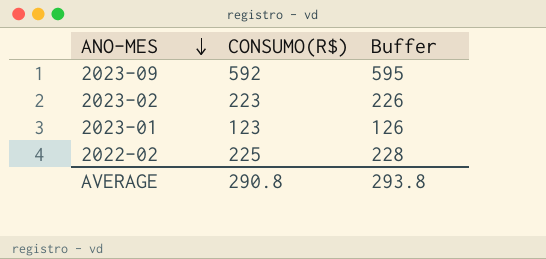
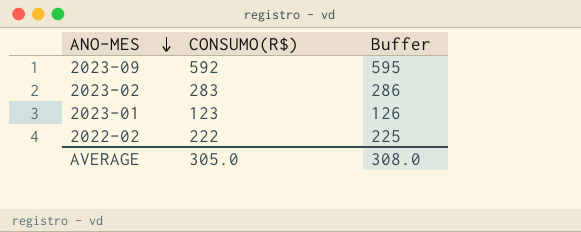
2023-02 | CONSUMO(R$): 223 -> 283
2023-02 | Buffer: 226 -> 286
2022-02 | CONSUMO(R$): 225 -> 222
2022-02 | Buffer: 228 -> 225
AVERAGE | CONSUMO(R$): 290.8 -> 305.0
AVERAGE | Buffer: 293.8 -> 308.0

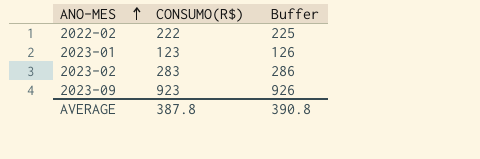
row order: ANO-MES descending -> ANO-MES ascending
2023-09 | CONSUMO(R$): 592 -> 923
2023-09 | Buffer: 595 -> 926
AVERAGE | CONSUMO(R$): 305.0 -> 387.8
AVERAGE | Buffer: 308.0 -> 390.8

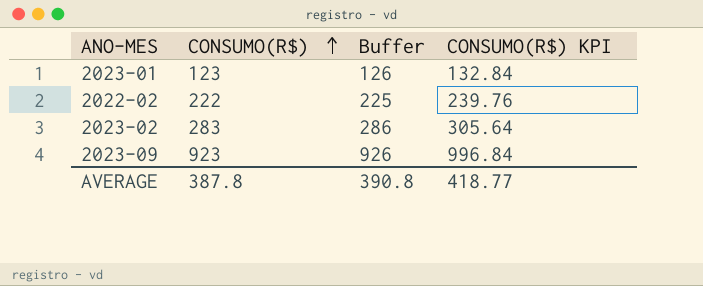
row order: ANO-MES ascending -> CONSUMO(R$) ascending
column CONSUMO(R$) KPI | formula: none -> [CONSUMO(R$)] * 1.08

